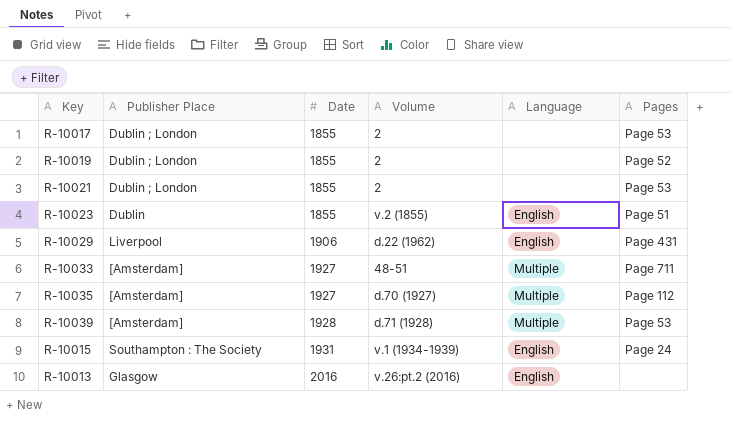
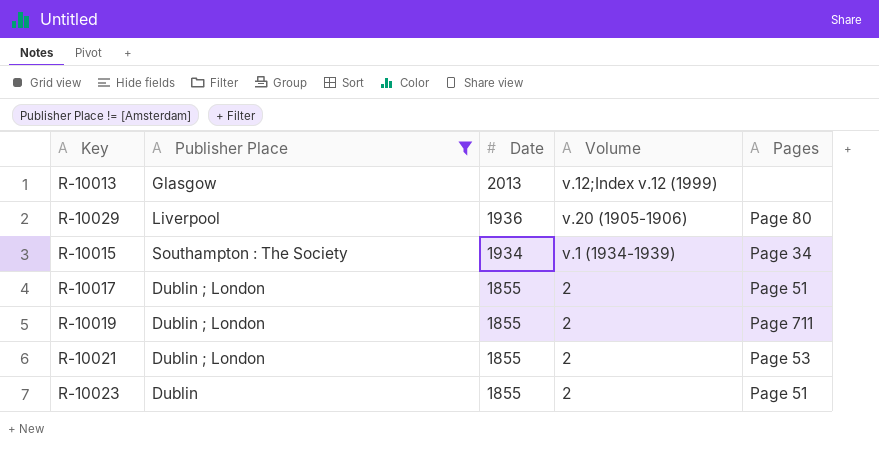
filter: none -> Publisher Place != [Amsterdam]
row order: Date ascending -> Date descending
column Language | position: 5 -> none
R-10013 | Date: 2016 -> 2013
R-10013 | Volume: v.26:pt.2 (2016) -> v.12;Index v.12 (1999)
R-10029 | Date: 1906 -> 1936
R-10029 | Volume: d.22 (1962) -> v.20 (1905-1906)
R-10029 | Pages: Page 431 -> Page 80
R-10015 | Date: 1931 -> 1934
R-10015 | Pages: Page 24 -> Page 34
R-10017 | Pages: Page 53 -> Page 51
R-10019 | Pages: Page 52 -> Page 711
R-10023 | Volume: v.2 (1855) -> 2

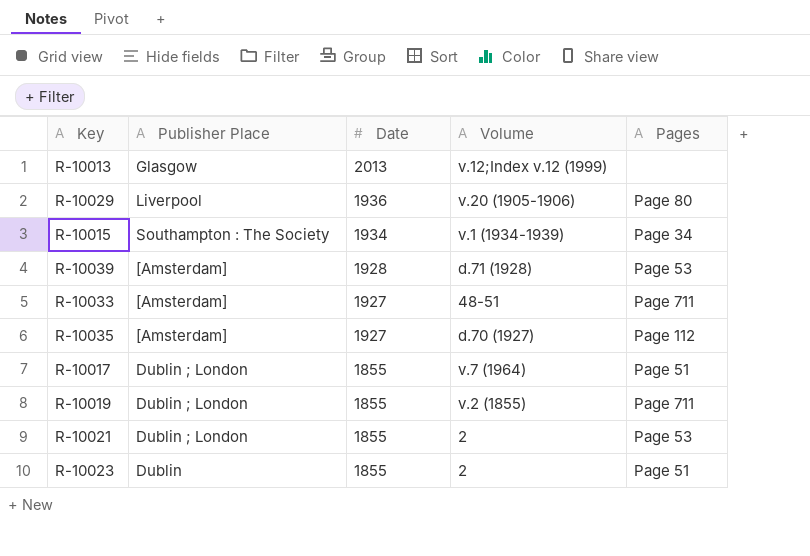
filter: Publisher Place != [Amsterdam] -> none
R-10017 | Volume: 2 -> v.7 (1964)
R-10019 | Volume: 2 -> v.2 (1855)

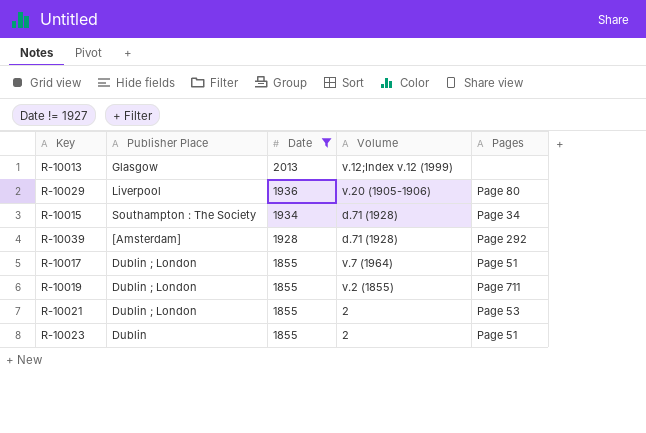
filter: none -> Date != 1927
R-10015 | Volume: v.1 (1934-1939) -> d.71 (1928)
R-10039 | Pages: Page 53 -> Page 292

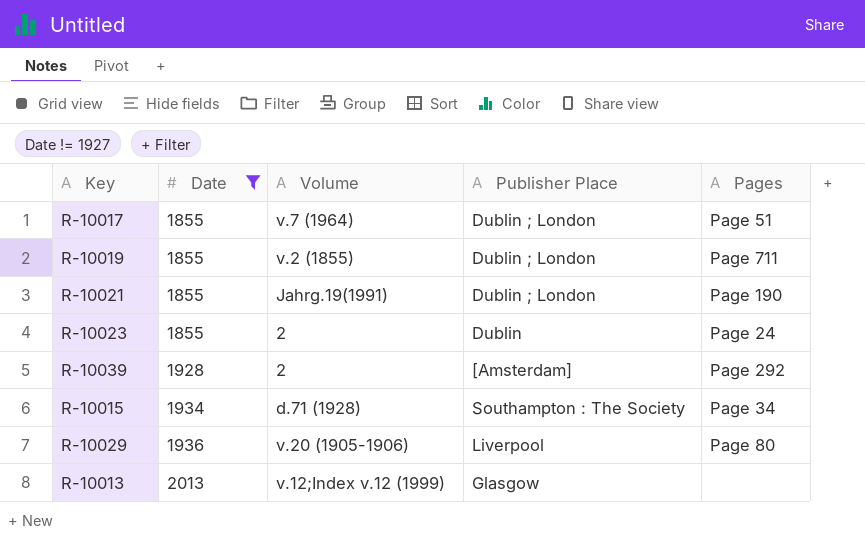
row order: Date descending -> Date ascending
column Publisher Place | position: 2 -> 4
R-10021 | Volume: 2 -> Jahrg.19(1991)
R-10021 | Pages: Page 53 -> Page 190
R-10023 | Pages: Page 51 -> Page 24
R-10039 | Volume: d.71 (1928) -> 2

